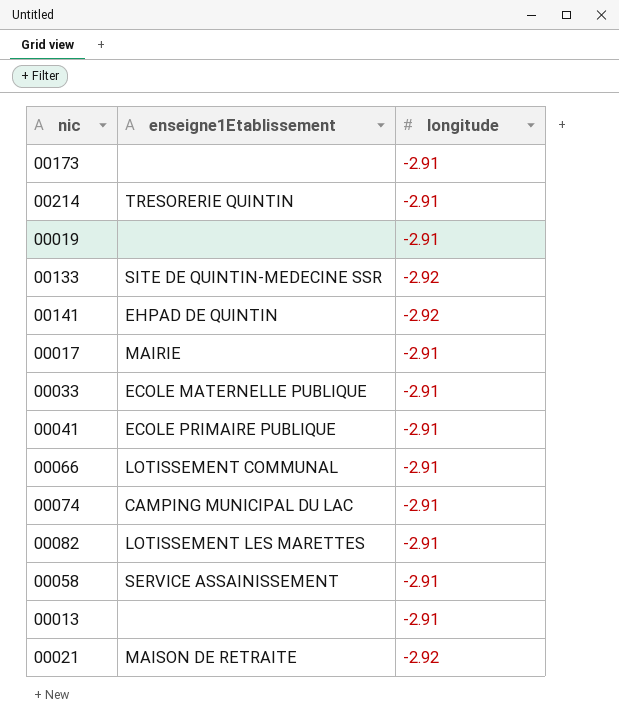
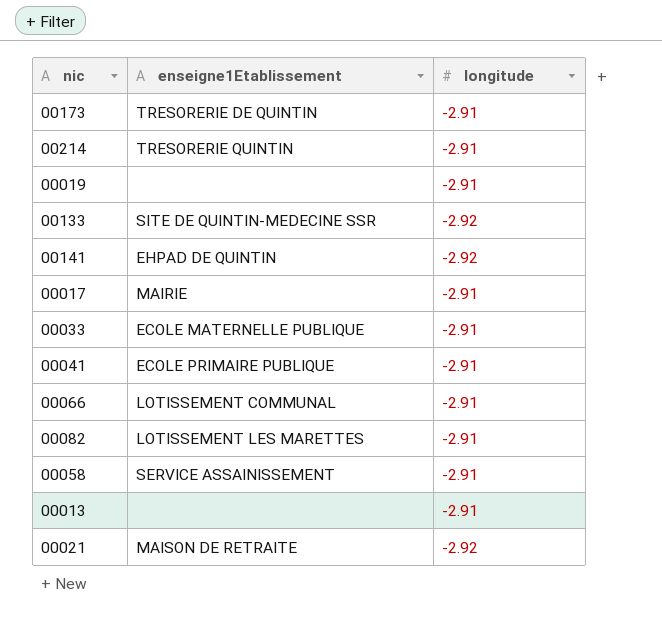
row 00074: CAMPING MUNICIPAL DU LAC | -2.91 -> none
00173 | enseigne1Etablissement: none -> TRESORERIE DE QUINTIN

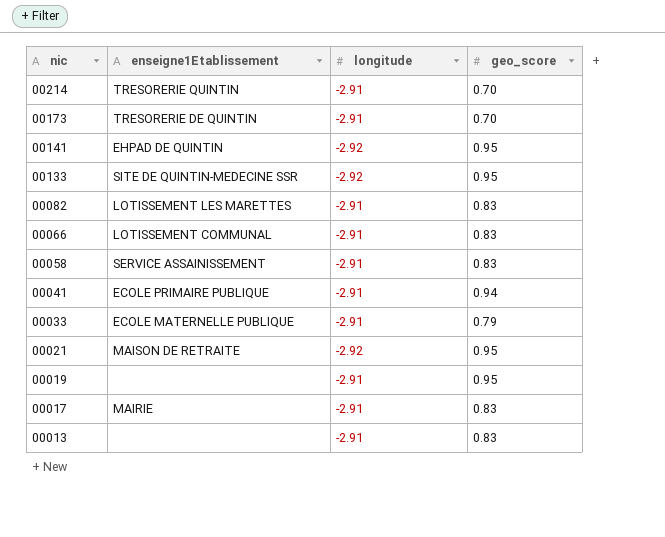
row order: none -> nic descending
column geo_score | position: none -> 4

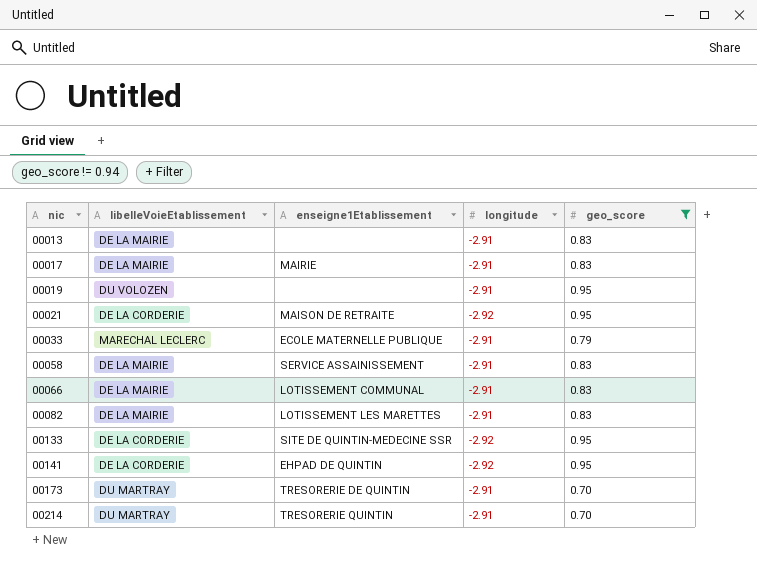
filter: none -> geo_score != 0.94
row order: nic descending -> nic ascending
column libelleVoieEtablissement | position: none -> 2

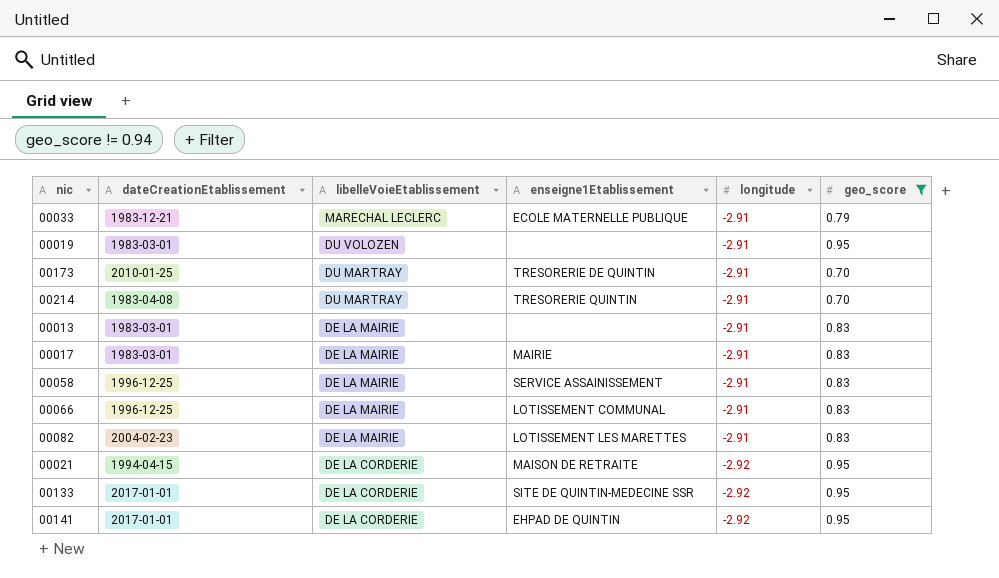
row order: nic ascending -> libelleVoieEtablissement descending
column dateCreationEtablissement | position: none -> 2

